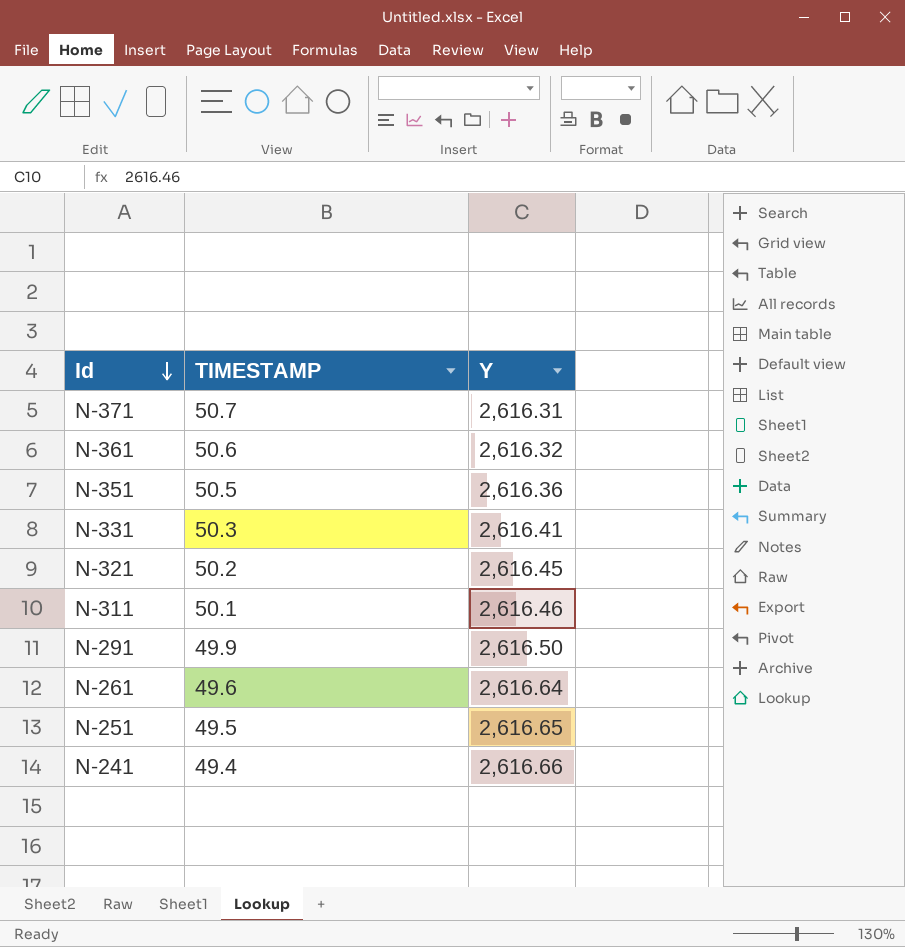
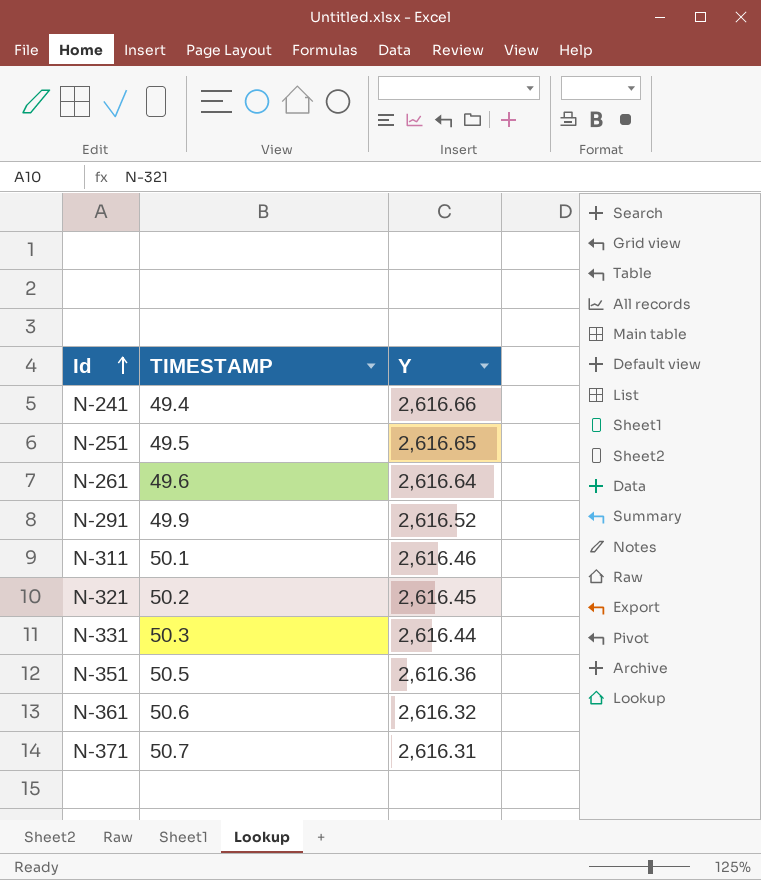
row order: Id descending -> Id ascending
N-291 | Y: 2,616.50 -> 2,616.52
N-331 | Y: 2,616.41 -> 2,616.44

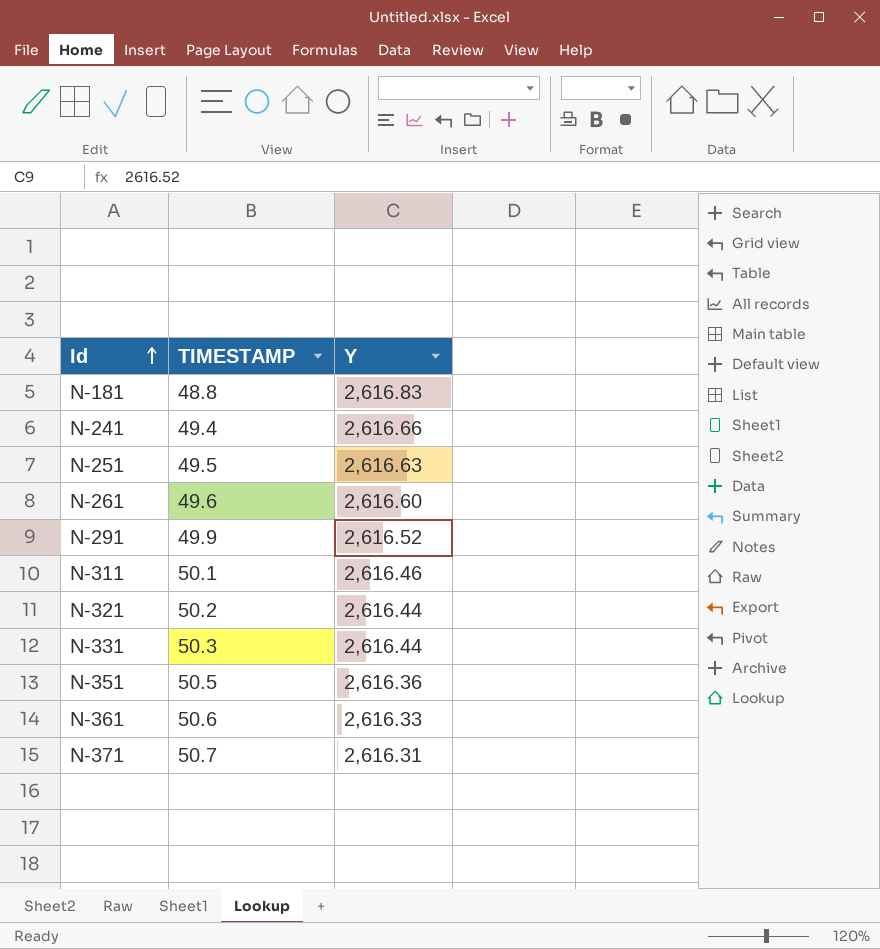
row N-181: none -> 48.8 | 2,616.83
N-251 | Y: 2,616.65 -> 2,616.63
N-261 | Y: 2,616.64 -> 2,616.60
N-321 | Y: 2,616.45 -> 2,616.44
N-361 | Y: 2,616.32 -> 2,616.33

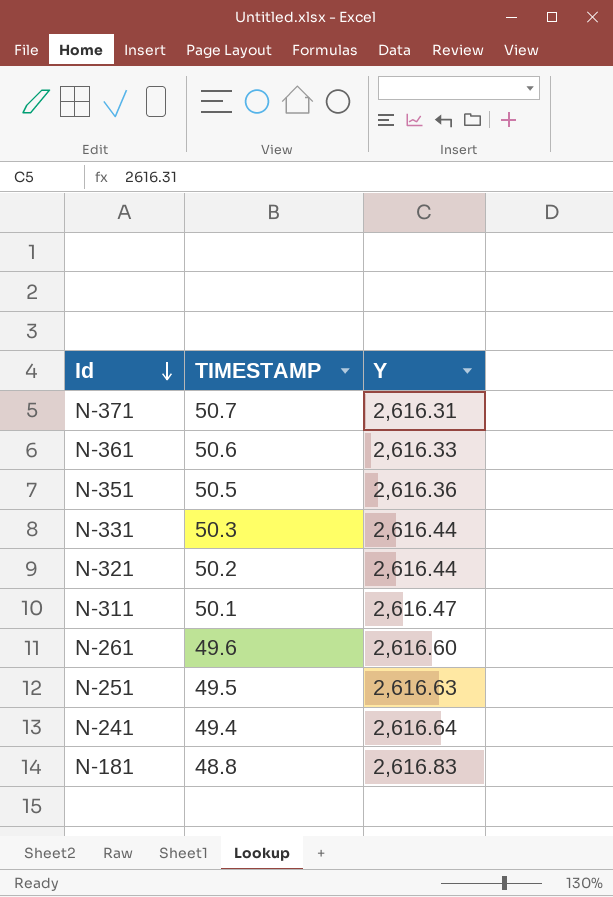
row order: Id ascending -> Id descending
row N-291: 49.9 | 2,616.52 -> none
N-311 | Y: 2,616.46 -> 2,616.47
N-241 | Y: 2,616.66 -> 2,616.64

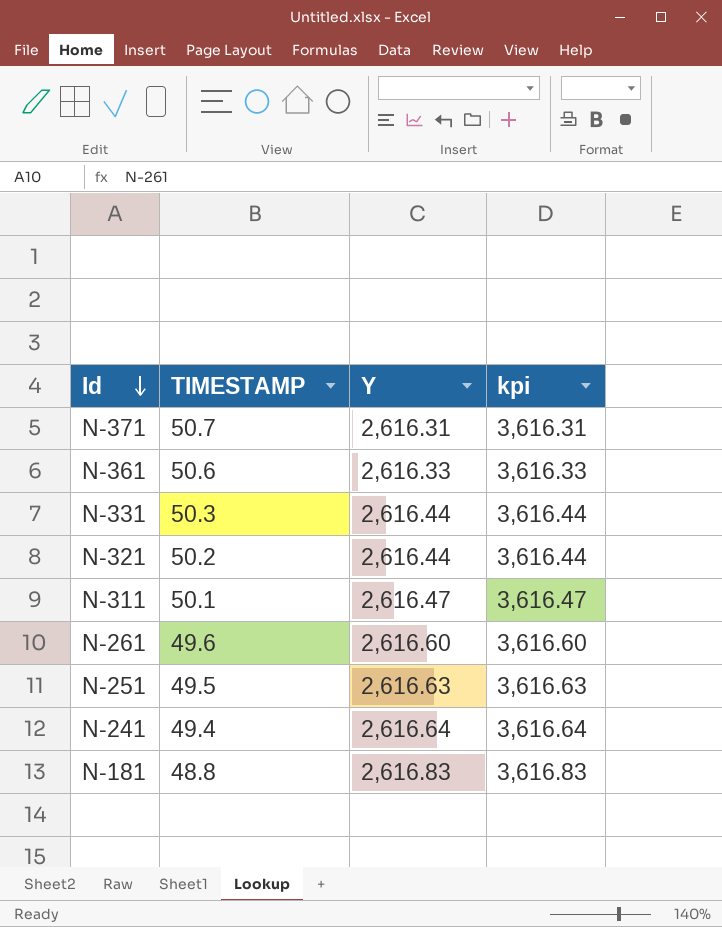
column kpi | formula: none -> [Y] + 1000
row N-351: 50.5 | 2,616.36 -> none

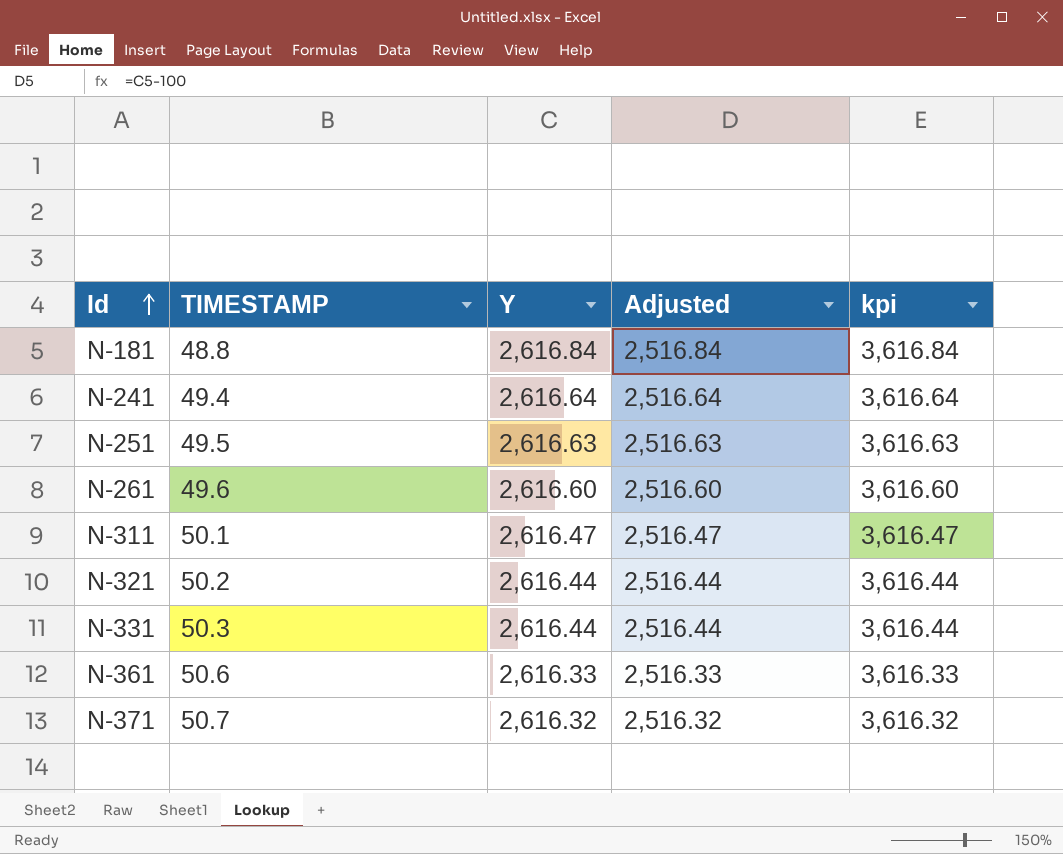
row order: Id descending -> Id ascending
column Adjusted | formula: none -> [Y] - 100
N-181 | Y: 2,616.83 -> 2,616.84
N-181 | kpi: 3,616.83 -> 3,616.84
N-371 | Y: 2,616.31 -> 2,616.32
N-371 | kpi: 3,616.31 -> 3,616.32

